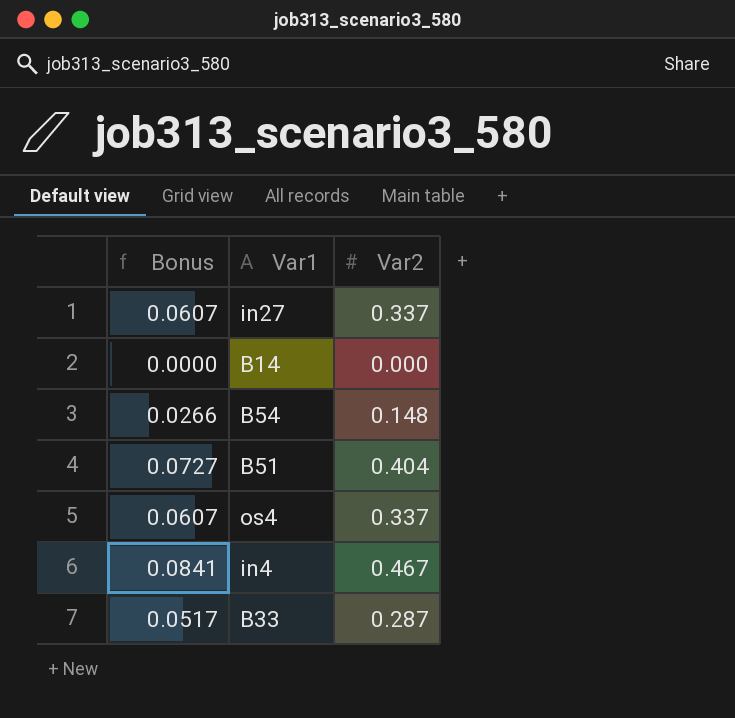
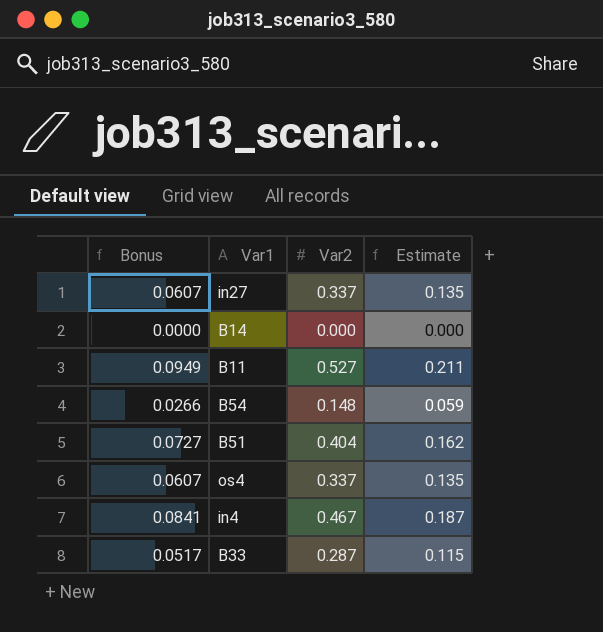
column Estimate | formula: none -> [Var2] * 0.4
row B11: none -> 0.0949 | 0.527 | 0.211

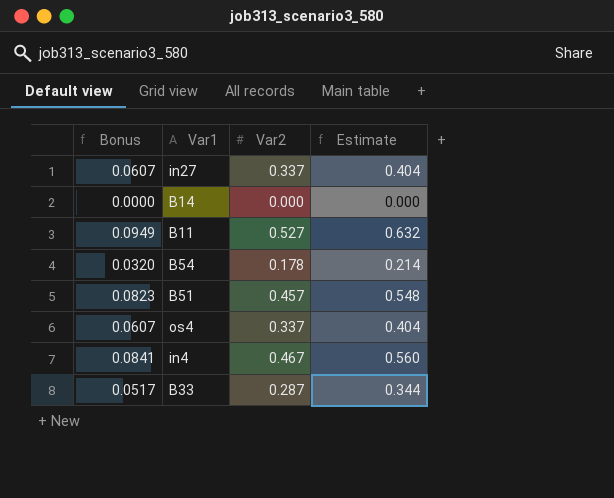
column Estimate | formula: [Var2] * 0.4 -> [Var2] * 1.2
B54 | Bonus: 0.0266 -> 0.0320
B54 | Var2: 0.148 -> 0.178
B51 | Bonus: 0.0727 -> 0.0823
B51 | Var2: 0.404 -> 0.457

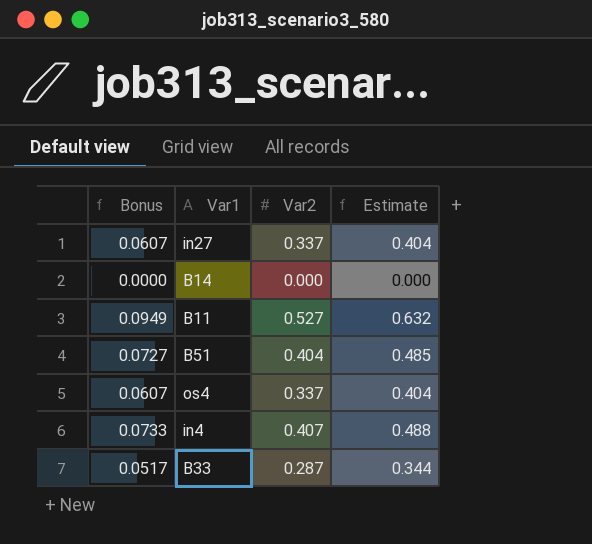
row B54: 0.0320 | 0.178 | 0.214 -> none
B51 | Bonus: 0.0823 -> 0.0727
B51 | Var2: 0.457 -> 0.404
B51 | Estimate: 0.548 -> 0.485
in4 | Bonus: 0.0841 -> 0.0733
in4 | Var2: 0.467 -> 0.407
in4 | Estimate: 0.560 -> 0.488

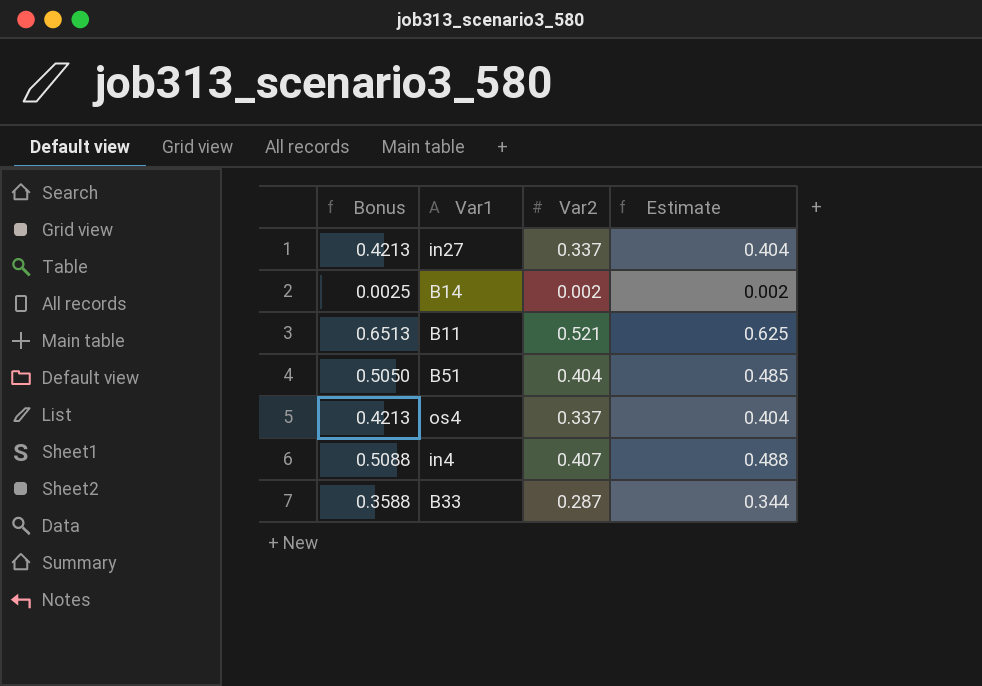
column Bonus | formula: [Var2] * 0.18 -> [Var2] * 1.25
B14 | Var2: 0.000 -> 0.002
B14 | Estimate: 0.000 -> 0.002
B11 | Var2: 0.527 -> 0.521
B11 | Estimate: 0.632 -> 0.625

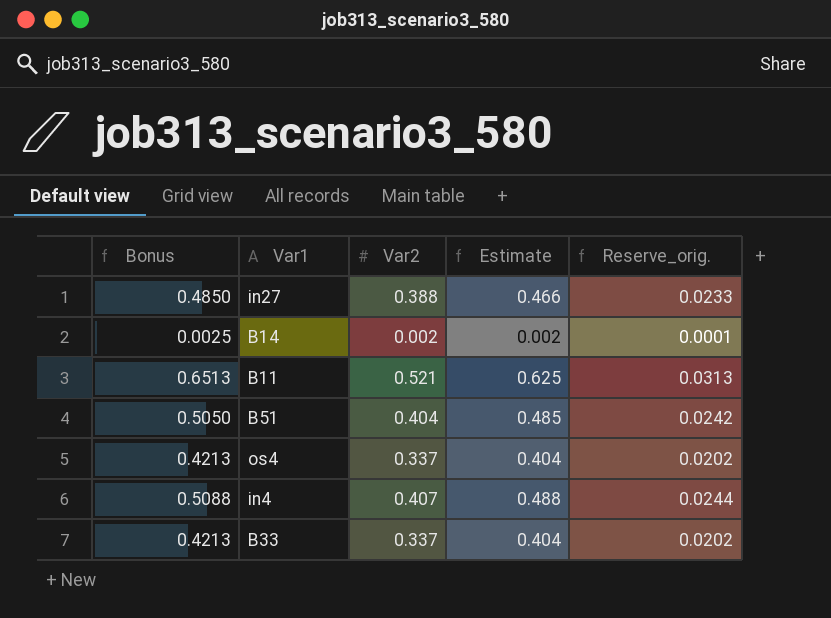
column Reserve_orig. | formula: none -> [Var2] * 0.06
in27 | Bonus: 0.4213 -> 0.4850
in27 | Var2: 0.337 -> 0.388
in27 | Estimate: 0.404 -> 0.466
B33 | Bonus: 0.3588 -> 0.4213
B33 | Var2: 0.287 -> 0.337
B33 | Estimate: 0.344 -> 0.404

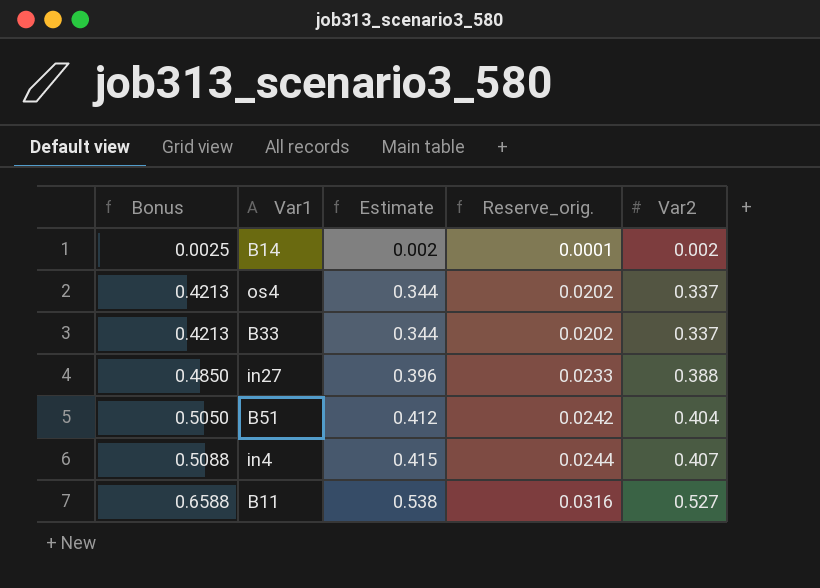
row order: none -> Bonus ascending
column Estimate | formula: [Var2] * 1.2 -> [Var2] * 1.02
column Var2 | position: 3 -> 5
B11 | Bonus: 0.6513 -> 0.6588
B11 | Reserve_orig.: 0.0313 -> 0.0316
B11 | Var2: 0.521 -> 0.527

